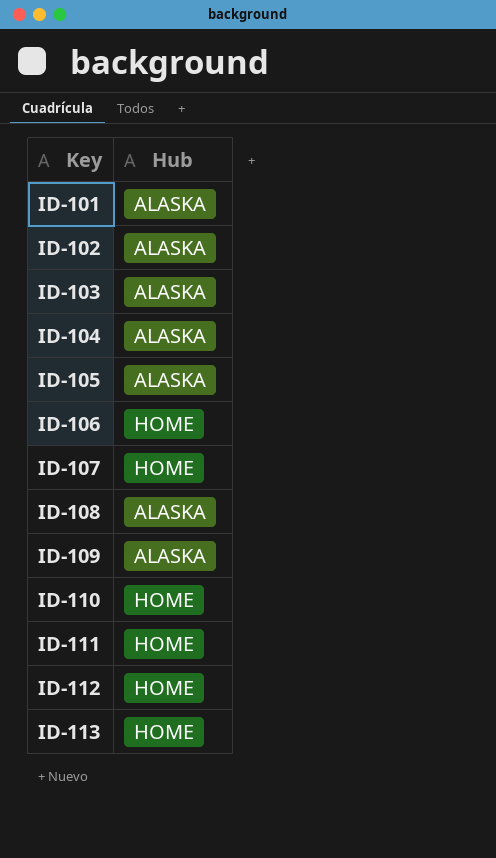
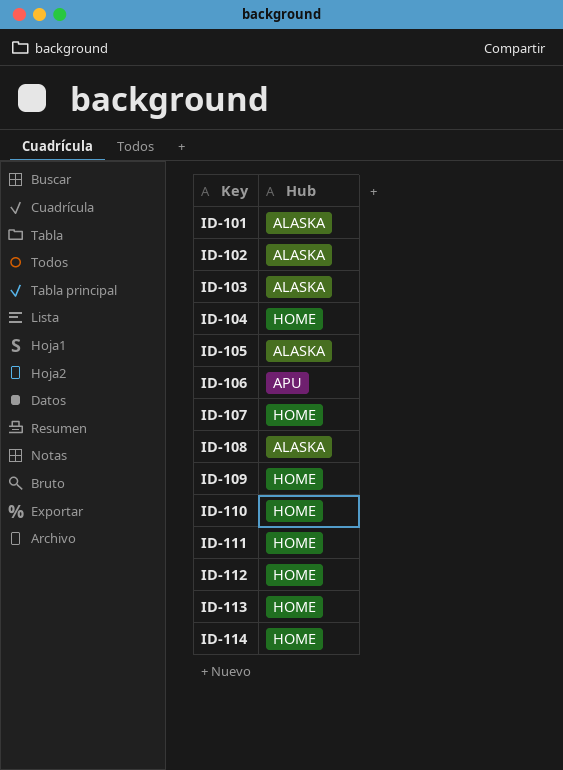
ID-104 | Hub: ALASKA -> HOME
ID-106 | Hub: HOME -> APU
ID-109 | Hub: ALASKA -> HOME
row ID-114: none -> HOME

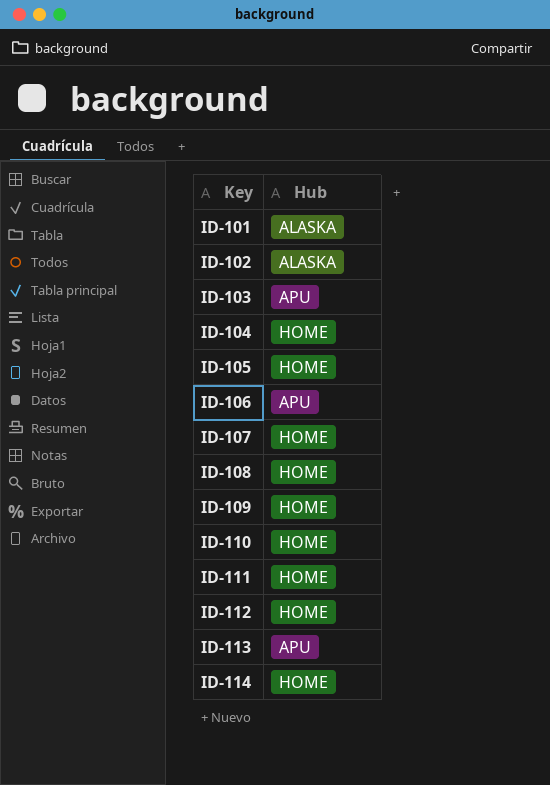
ID-103 | Hub: ALASKA -> APU
ID-105 | Hub: ALASKA -> HOME
ID-108 | Hub: ALASKA -> HOME
ID-113 | Hub: HOME -> APU

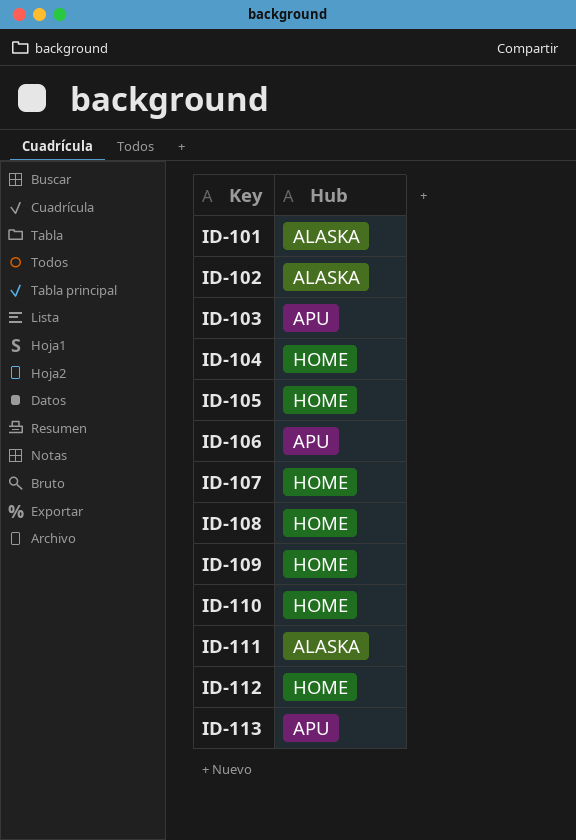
row ID-114: HOME -> none
ID-111 | Hub: HOME -> ALASKA

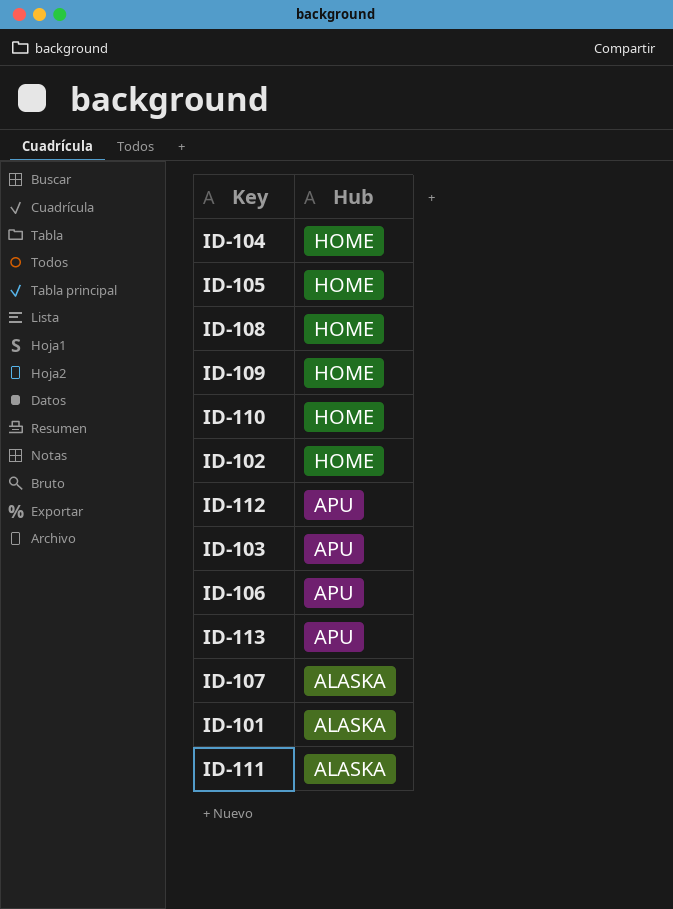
row order: Key ascending -> Hub descending
ID-102 | Hub: ALASKA -> HOME
ID-112 | Hub: HOME -> APU
ID-107 | Hub: HOME -> ALASKA

